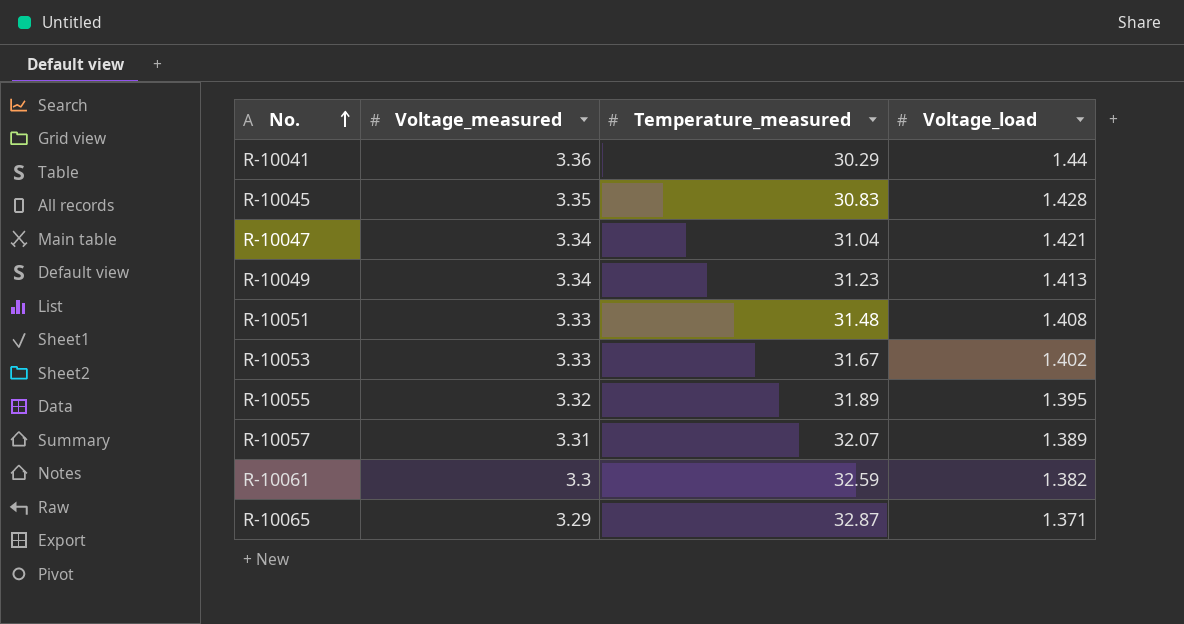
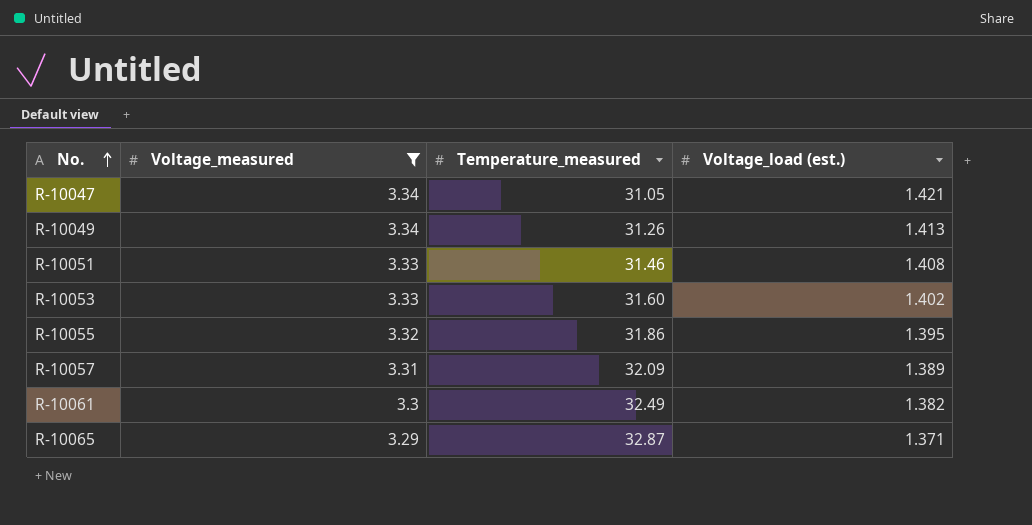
filter: none -> Voltage_measured <= 3.34
column name: Voltage_load -> Voltage_load (est.)
R-10047 | Temperature_measured: 31.04 -> 31.05
R-10049 | Temperature_measured: 31.23 -> 31.26
R-10051 | Temperature_measured: 31.48 -> 31.46
R-10053 | Temperature_measured: 31.67 -> 31.60
R-10055 | Temperature_measured: 31.89 -> 31.86
R-10057 | Temperature_measured: 32.07 -> 32.09
R-10061 | Temperature_measured: 32.59 -> 32.49

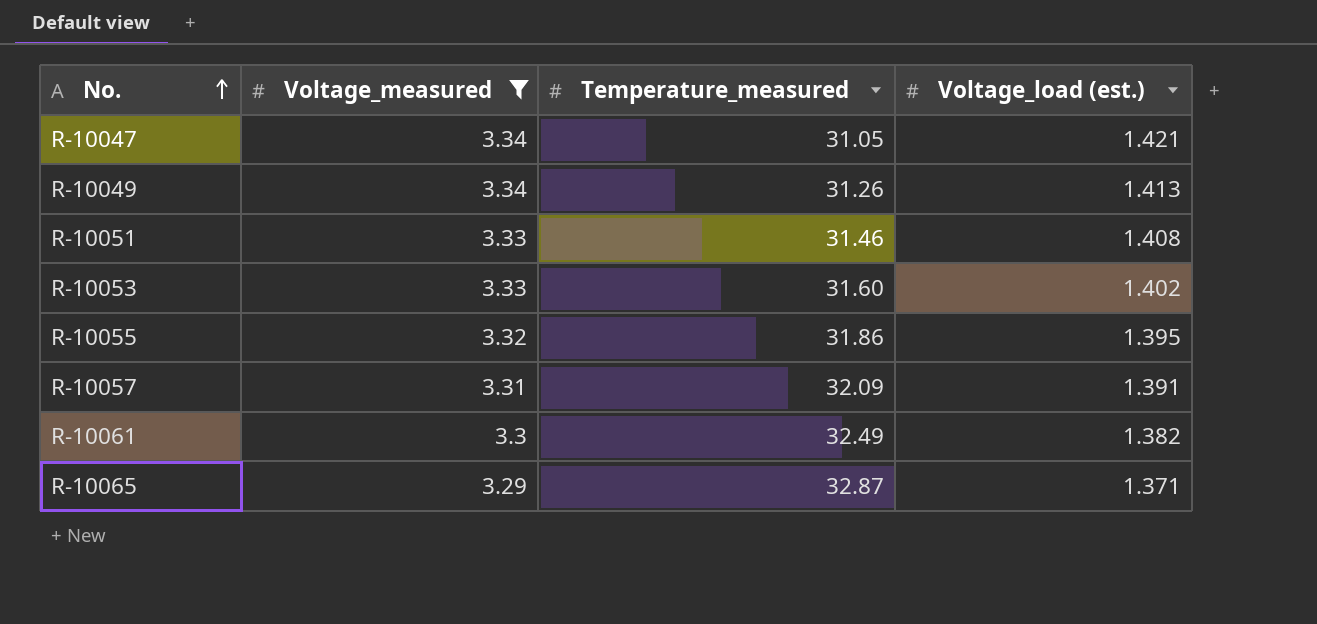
R-10057 | Voltage_load (est.): 1.389 -> 1.391

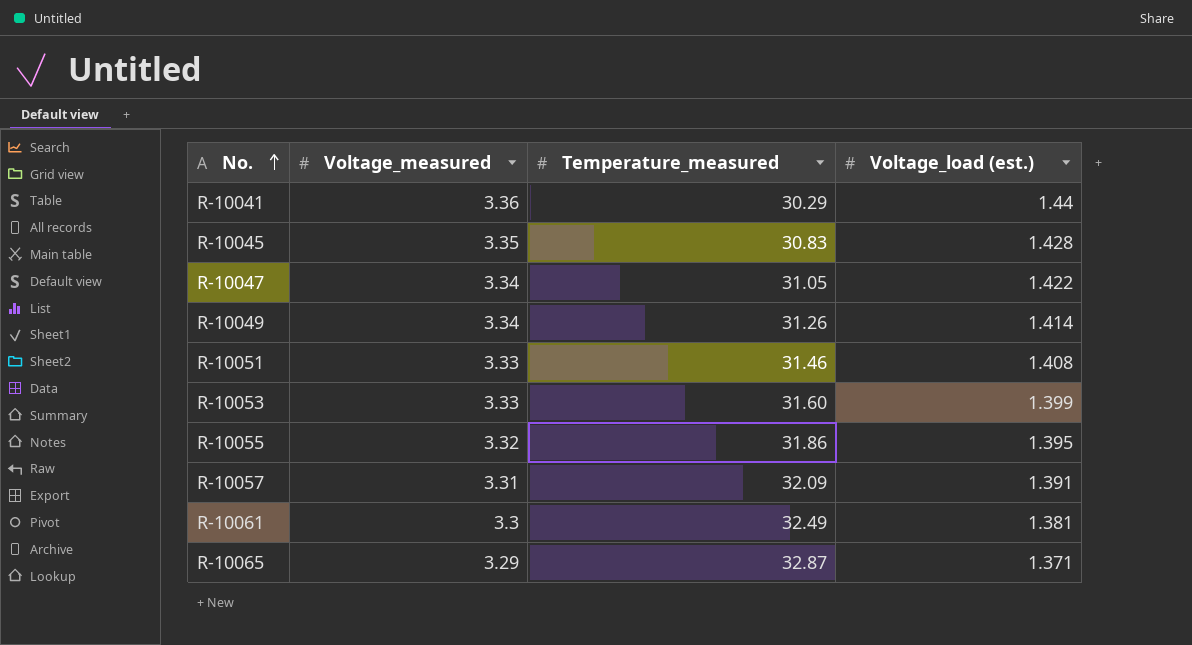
filter: Voltage_measured <= 3.34 -> none
R-10047 | Voltage_load (est.): 1.421 -> 1.422
R-10049 | Voltage_load (est.): 1.413 -> 1.414
R-10053 | Voltage_load (est.): 1.402 -> 1.399
R-10061 | Voltage_load (est.): 1.382 -> 1.381

